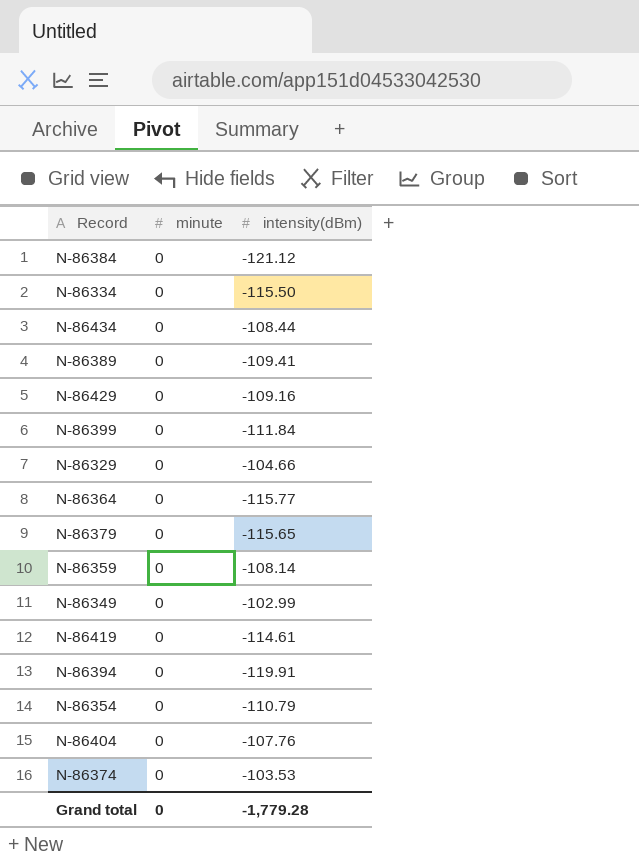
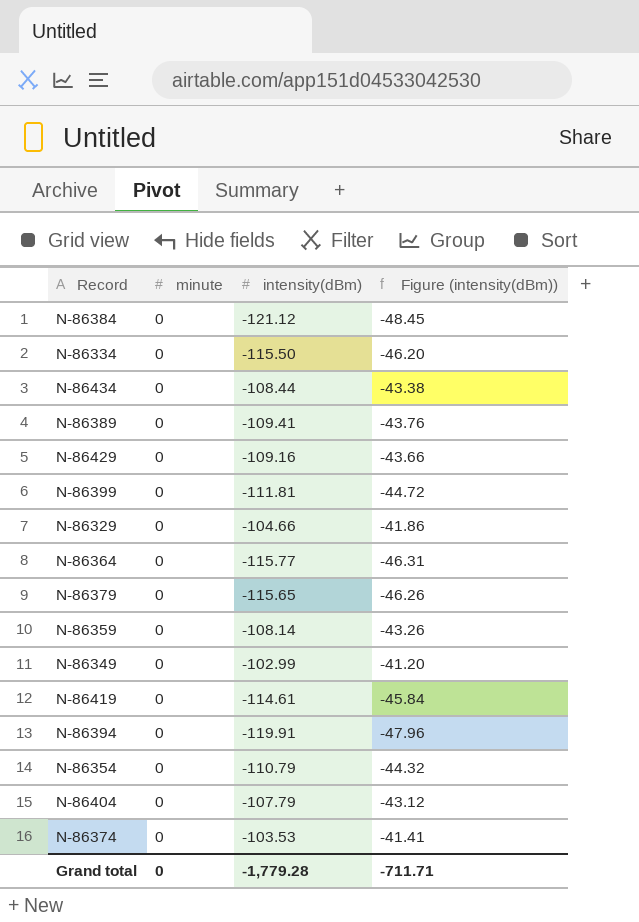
column Figure (intensity(dBm)) | formula: none -> [intensity(dBm)] * 0.4
N-86399 | intensity(dBm): -111.84 -> -111.81
N-86404 | intensity(dBm): -107.76 -> -107.79

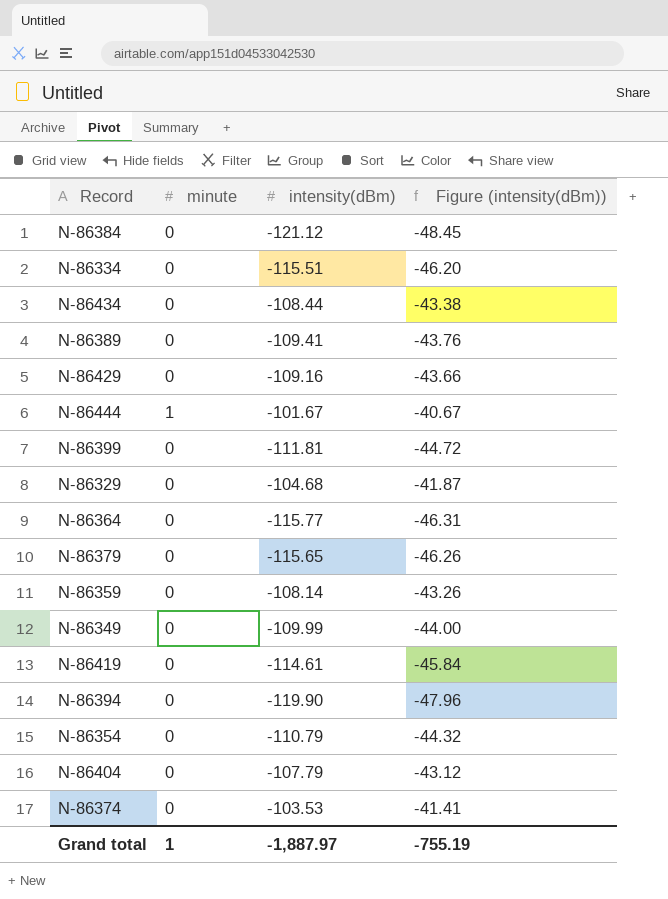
N-86334 | intensity(dBm): -115.50 -> -115.51
row N-86444: none -> 1 | -101.67 | -40.67
N-86329 | intensity(dBm): -104.66 -> -104.68
N-86329 | Figure (intensity(dBm)): -41.86 -> -41.87
N-86349 | intensity(dBm): -102.99 -> -109.99
N-86349 | Figure (intensity(dBm)): -41.20 -> -44.00
N-86394 | intensity(dBm): -119.91 -> -119.90
Grand total | minute: 0 -> 1
Grand total | intensity(dBm): -1,779.28 -> -1,887.97
Grand total | Figure (intensity(dBm)): -711.71 -> -755.19

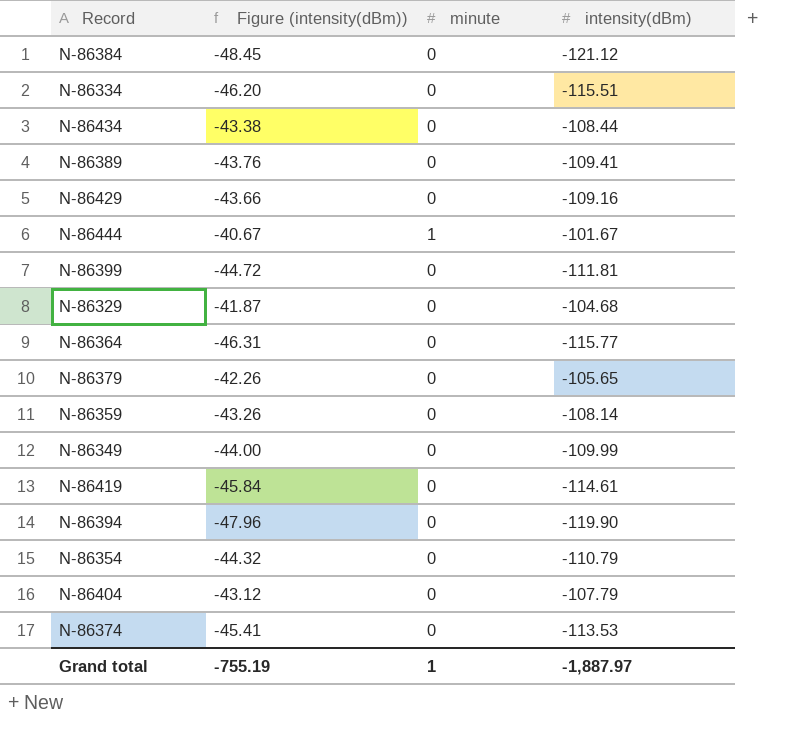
column Figure (intensity(dBm)) | position: 4 -> 2
N-86379 | Figure (intensity(dBm)): -46.26 -> -42.26
N-86379 | intensity(dBm): -115.65 -> -105.65
N-86374 | Figure (intensity(dBm)): -41.41 -> -45.41
N-86374 | intensity(dBm): -103.53 -> -113.53

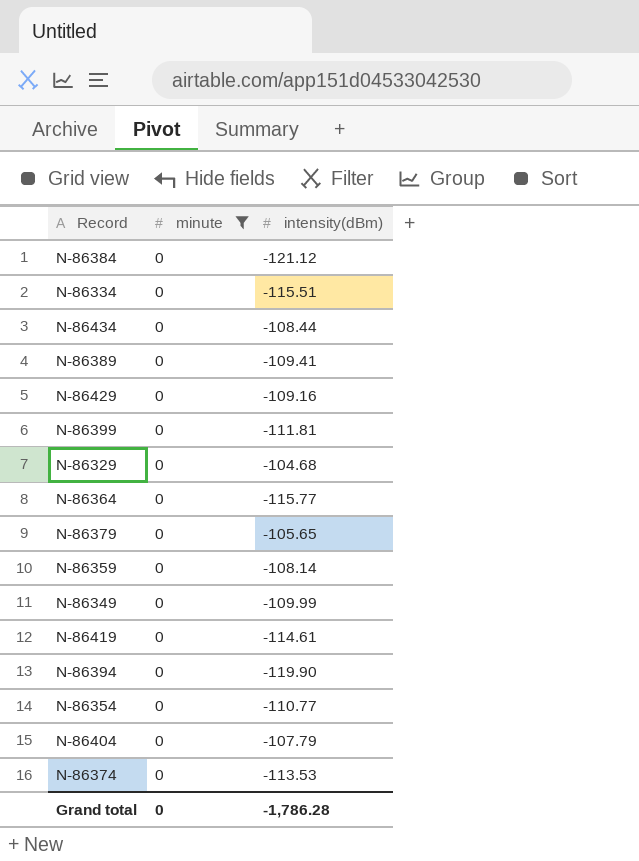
filter: none -> minute = 0
column Figure (intensity(dBm)) | formula: [intensity(dBm)] * 0.4 -> none
N-86354 | intensity(dBm): -110.79 -> -110.77
Grand total | minute: 1 -> 0
Grand total | intensity(dBm): -1,887.97 -> -1,786.28

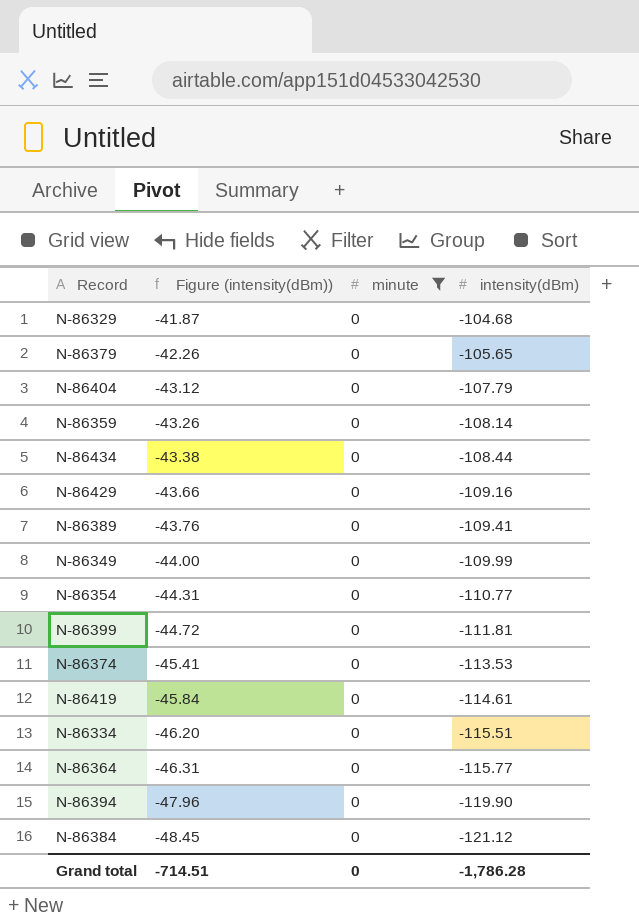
row order: none -> Figure (intensity(dBm)) descending
column Figure (intensity(dBm)) | formula: none -> [intensity(dBm)] * 0.4

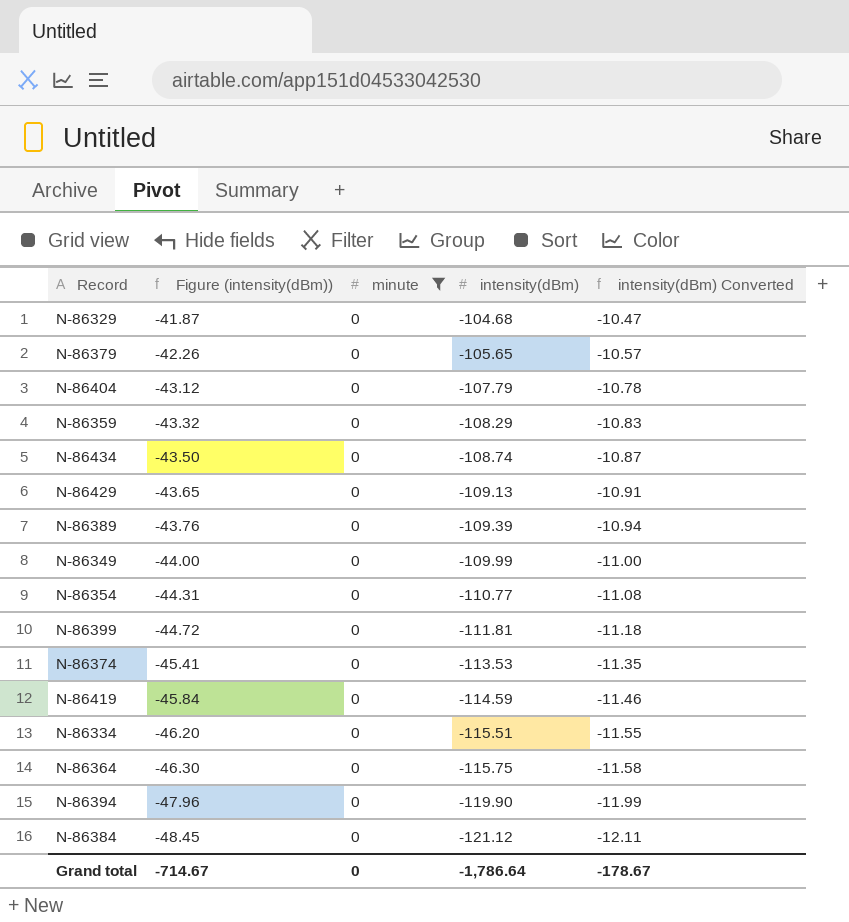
column intensity(dBm) Converted | formula: none -> [intensity(dBm)] * 0.1
N-86359 | Figure (intensity(dBm)): -43.26 -> -43.32
N-86359 | intensity(dBm): -108.14 -> -108.29
N-86434 | Figure (intensity(dBm)): -43.38 -> -43.50
N-86434 | intensity(dBm): -108.44 -> -108.74
N-86429 | Figure (intensity(dBm)): -43.66 -> -43.65
N-86429 | intensity(dBm): -109.16 -> -109.13
N-86389 | intensity(dBm): -109.41 -> -109.39
N-86419 | intensity(dBm): -114.61 -> -114.59
N-86364 | Figure (intensity(dBm)): -46.31 -> -46.30
N-86364 | intensity(dBm): -115.77 -> -115.75
Grand total | Figure (intensity(dBm)): -714.51 -> -714.67
Grand total | intensity(dBm): -1,786.28 -> -1,786.64

